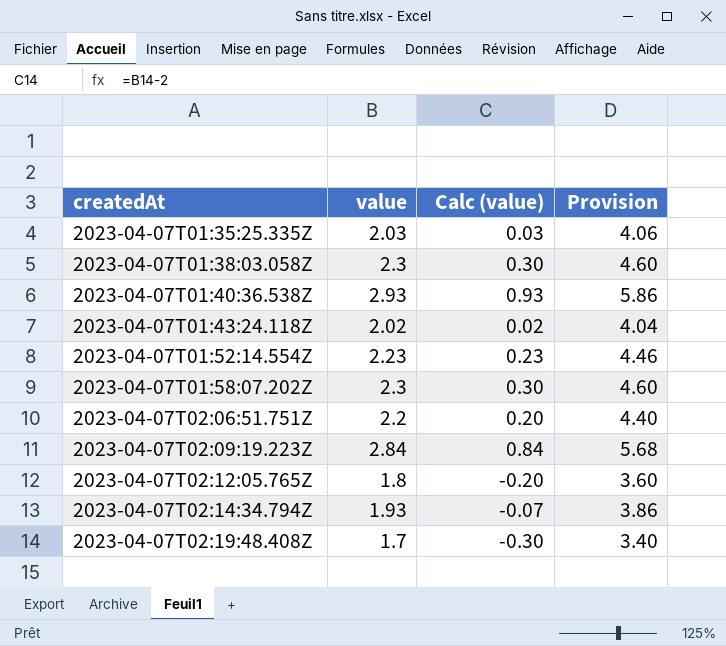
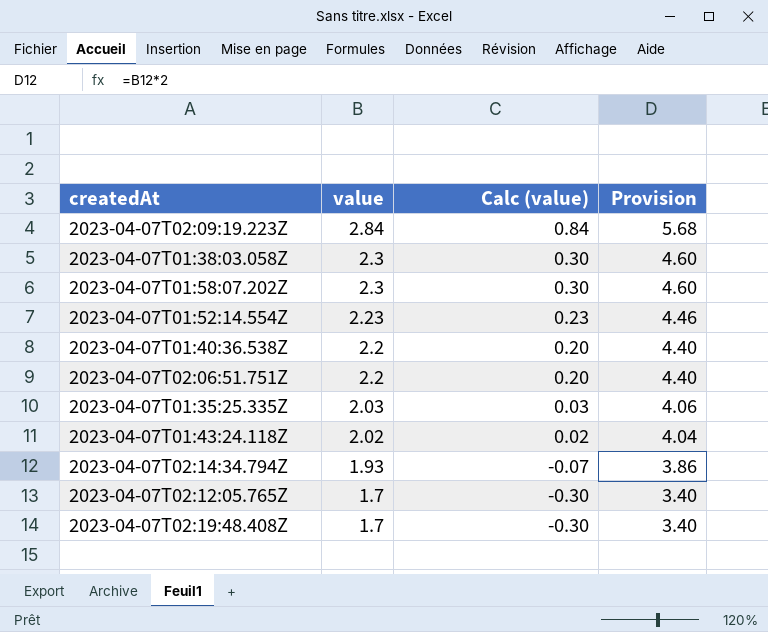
row order: createdAt ascending -> value descending
2023-04-07T01:40:36.538Z | value: 2.93 -> 2.2
2023-04-07T01:40:36.538Z | Calc (value): 0.93 -> 0.20
2023-04-07T01:40:36.538Z | Provision: 5.86 -> 4.40
2023-04-07T02:12:05.765Z | value: 1.8 -> 1.7
2023-04-07T02:12:05.765Z | Calc (value): -0.20 -> -0.30
2023-04-07T02:12:05.765Z | Provision: 3.60 -> 3.40

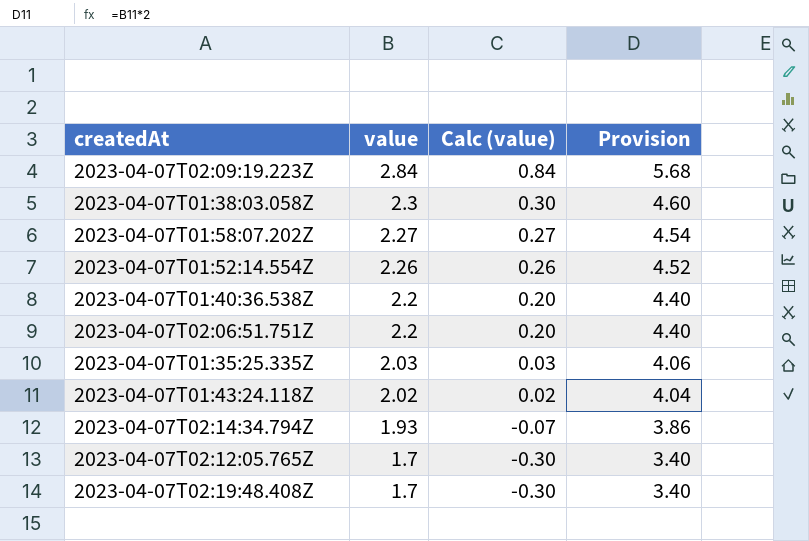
2023-04-07T01:58:07.202Z | value: 2.3 -> 2.27
2023-04-07T01:58:07.202Z | Calc (value): 0.30 -> 0.27
2023-04-07T01:58:07.202Z | Provision: 4.60 -> 4.54
2023-04-07T01:52:14.554Z | value: 2.23 -> 2.26
2023-04-07T01:52:14.554Z | Calc (value): 0.23 -> 0.26
2023-04-07T01:52:14.554Z | Provision: 4.46 -> 4.52

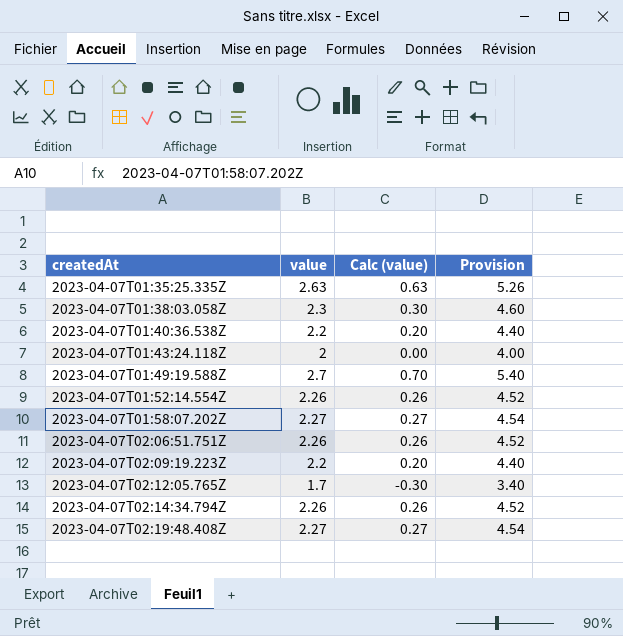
row order: value descending -> createdAt ascending
2023-04-07T01:35:25.335Z | value: 2.03 -> 2.63
2023-04-07T01:35:25.335Z | Calc (value): 0.03 -> 0.63
2023-04-07T01:35:25.335Z | Provision: 4.06 -> 5.26
2023-04-07T01:43:24.118Z | value: 2.02 -> 2
2023-04-07T01:43:24.118Z | Calc (value): 0.02 -> 0.00
2023-04-07T01:43:24.118Z | Provision: 4.04 -> 4.00
row 2023-04-07T01:49:19.588Z: none -> 2.7 | 0.70 | 5.40
2023-04-07T02:06:51.751Z | value: 2.2 -> 2.26
2023-04-07T02:06:51.751Z | Calc (value): 0.20 -> 0.26
2023-04-07T02:06:51.751Z | Provision: 4.40 -> 4.52
2023-04-07T02:09:19.223Z | value: 2.84 -> 2.2
2023-04-07T02:09:19.223Z | Calc (value): 0.84 -> 0.20
2023-04-07T02:09:19.223Z | Provision: 5.68 -> 4.40
2023-04-07T02:14:34.794Z | value: 1.93 -> 2.26
2023-04-07T02:14:34.794Z | Calc (value): -0.07 -> 0.26
2023-04-07T02:14:34.794Z | Provision: 3.86 -> 4.52
2023-04-07T02:19:48.408Z | value: 1.7 -> 2.27
2023-04-07T02:19:48.408Z | Calc (value): -0.30 -> 0.27
2023-04-07T02:19:48.408Z | Provision: 3.40 -> 4.54

